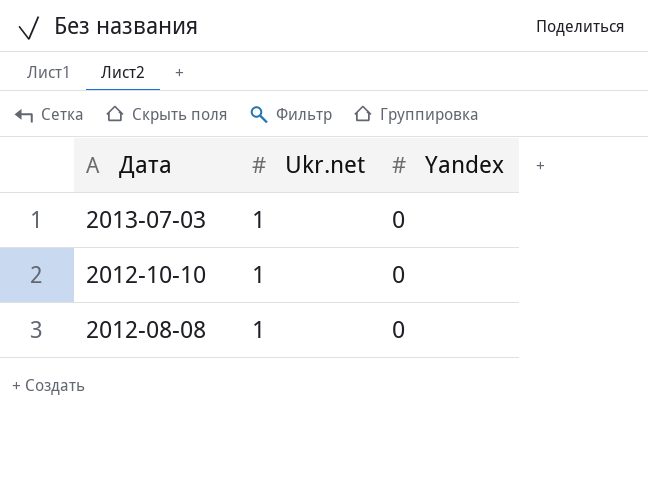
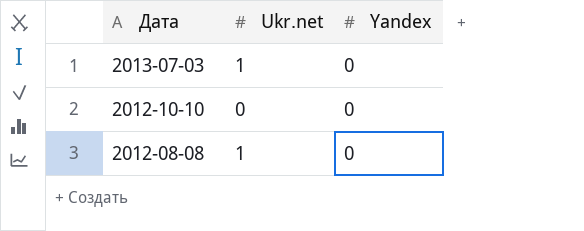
2012-10-10 | Ukr.net: 1 -> 0

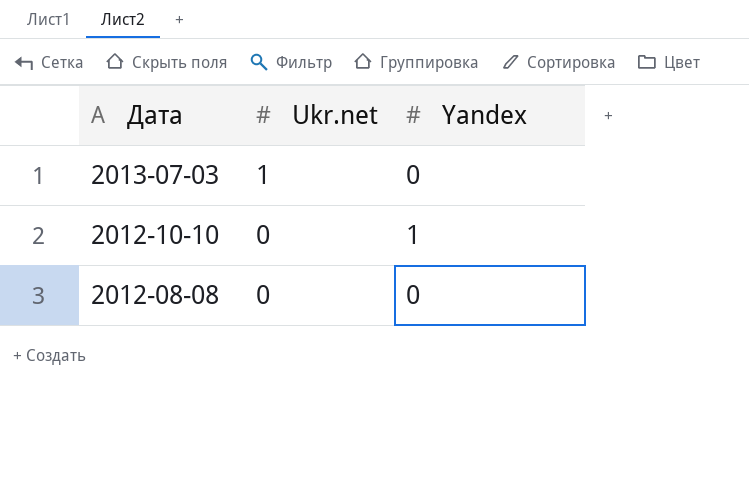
2012-10-10 | Yandex: 0 -> 1
2012-08-08 | Ukr.net: 1 -> 0

